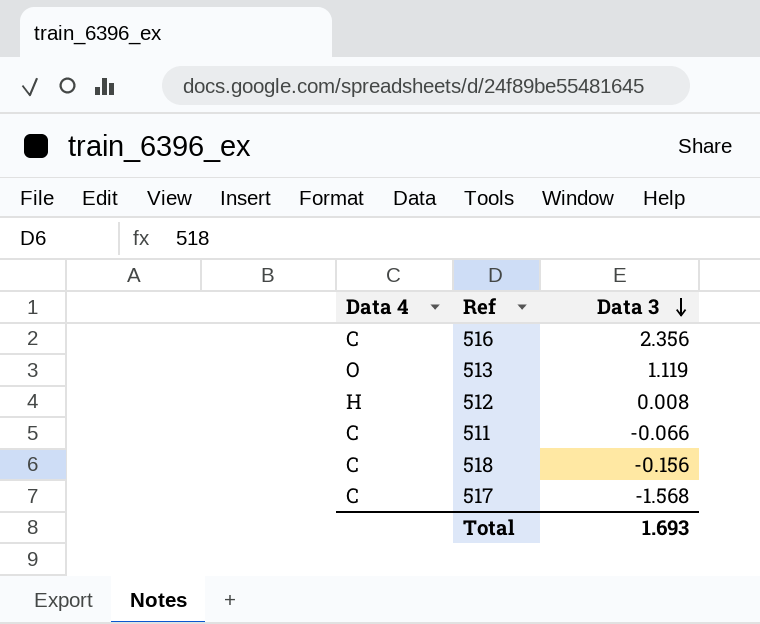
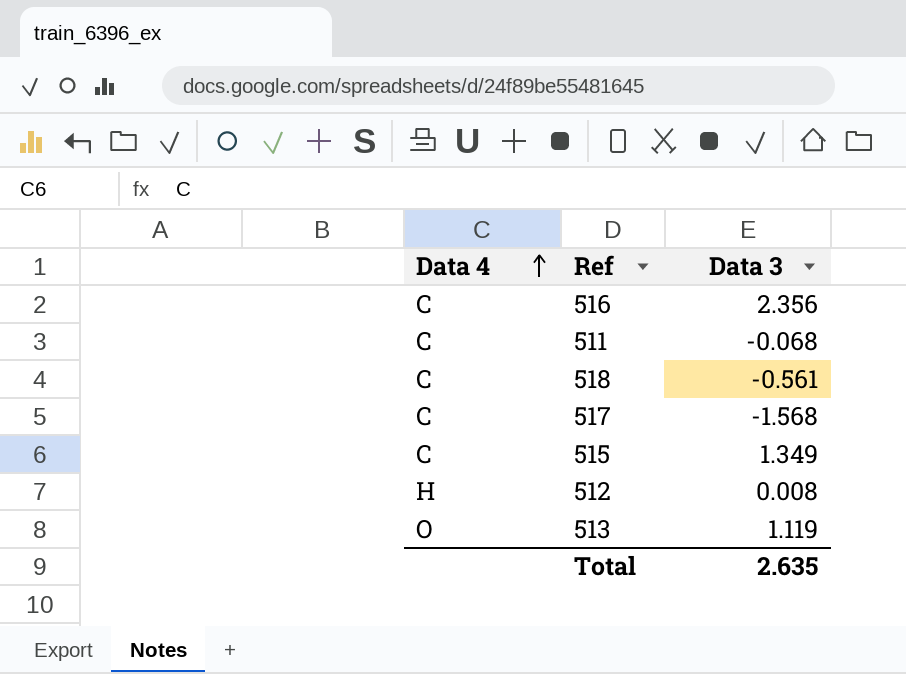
row order: Data 3 descending -> Data 4 ascending
511 | Data 3: -0.066 -> -0.068
518 | Data 3: -0.156 -> -0.561
row 515: none -> C | 1.349
Total | Data 3: 1.693 -> 2.635

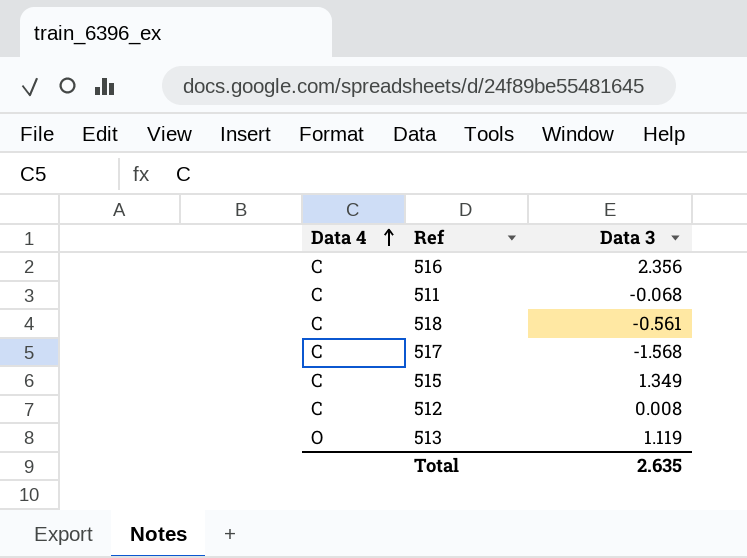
512 | Data 4: H -> C

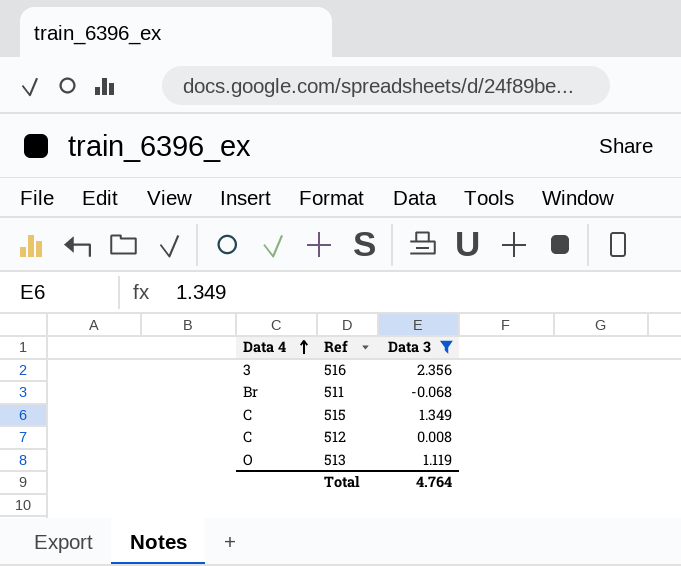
filter: none -> Data 3 >= -0.068
516 | Data 4: C -> 3
511 | Data 4: C -> Br
Total | Data 3: 2.635 -> 4.764

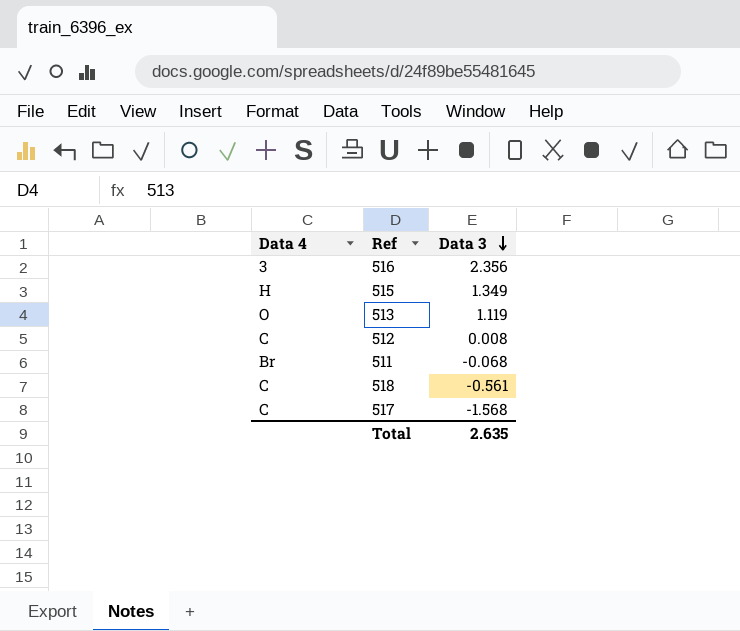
filter: Data 3 >= -0.068 -> none
row order: Data 4 ascending -> Data 3 descending
515 | Data 4: C -> H
Total | Data 3: 4.764 -> 2.635

